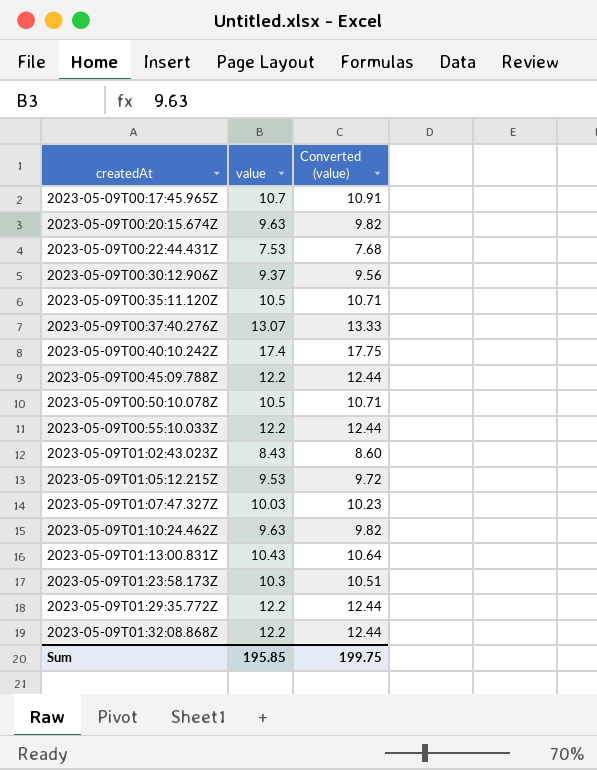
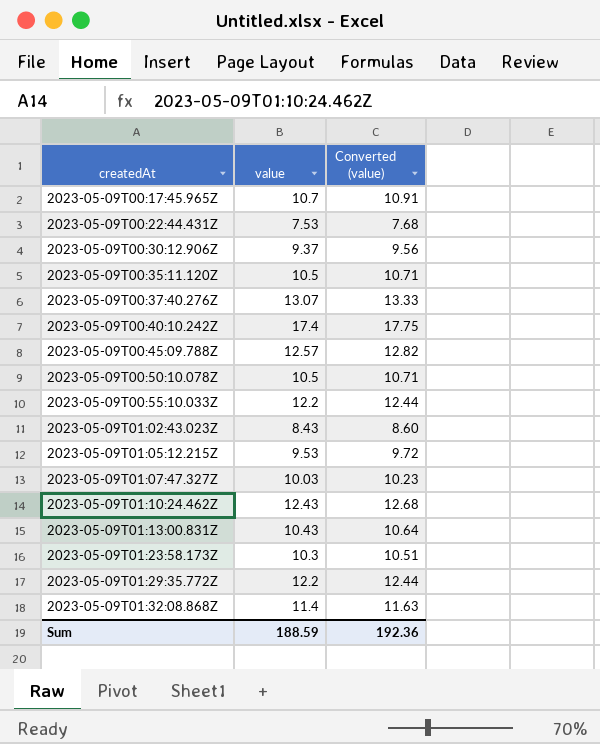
row 2023-05-09T00:20:15.674Z: 9.63 | 9.82 -> none
2023-05-09T00:45:09.788Z | value: 12.2 -> 12.57
2023-05-09T00:45:09.788Z | Converted (value): 12.44 -> 12.82
2023-05-09T01:10:24.462Z | value: 9.63 -> 12.43
2023-05-09T01:10:24.462Z | Converted (value): 9.82 -> 12.68
2023-05-09T01:32:08.868Z | value: 12.2 -> 11.4
2023-05-09T01:32:08.868Z | Converted (value): 12.44 -> 11.63
Sum | value: 195.85 -> 188.59
Sum | Converted (value): 199.75 -> 192.36

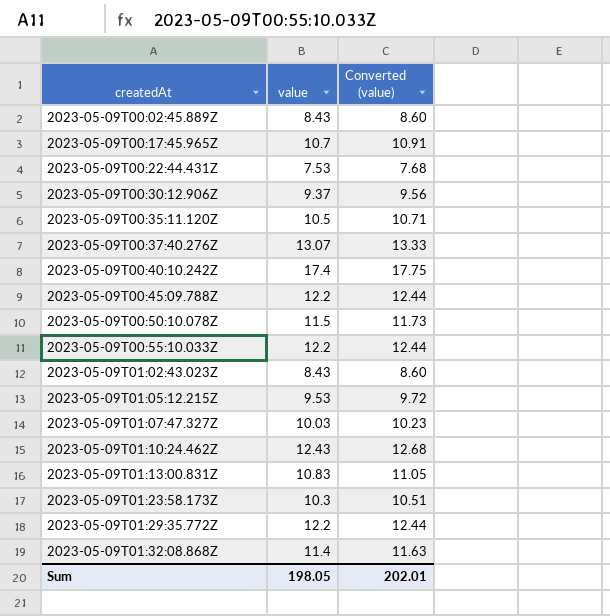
row 2023-05-09T00:02:45.889Z: none -> 8.43 | 8.60
2023-05-09T00:45:09.788Z | value: 12.57 -> 12.2
2023-05-09T00:45:09.788Z | Converted (value): 12.82 -> 12.44
2023-05-09T00:50:10.078Z | value: 10.5 -> 11.5
2023-05-09T00:50:10.078Z | Converted (value): 10.71 -> 11.73
2023-05-09T01:13:00.831Z | value: 10.43 -> 10.83
2023-05-09T01:13:00.831Z | Converted (value): 10.64 -> 11.05
Sum | value: 188.59 -> 198.05
Sum | Converted (value): 192.36 -> 202.01

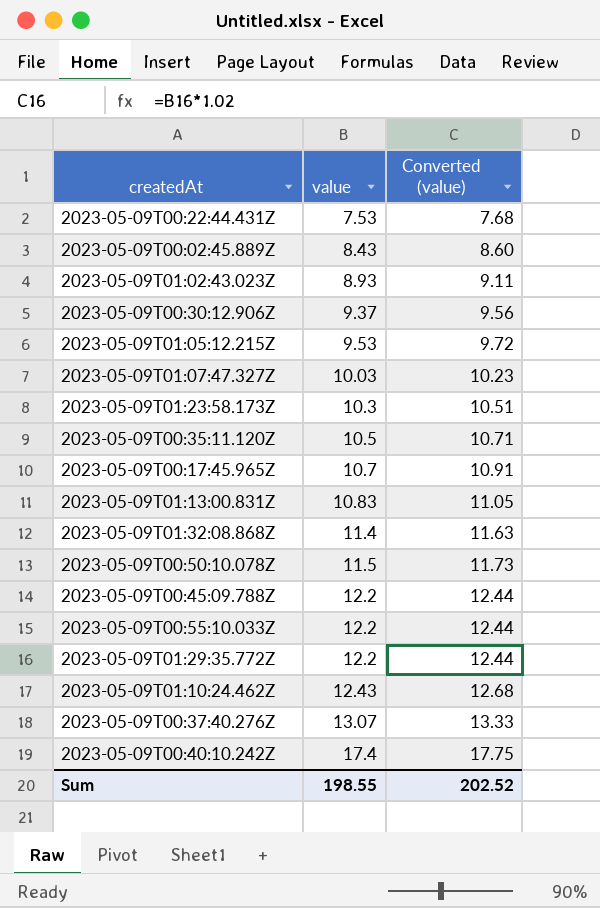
row order: createdAt ascending -> value ascending
2023-05-09T01:02:43.023Z | value: 8.43 -> 8.93
2023-05-09T01:02:43.023Z | Converted (value): 8.60 -> 9.11
Sum | value: 198.05 -> 198.55
Sum | Converted (value): 202.01 -> 202.52

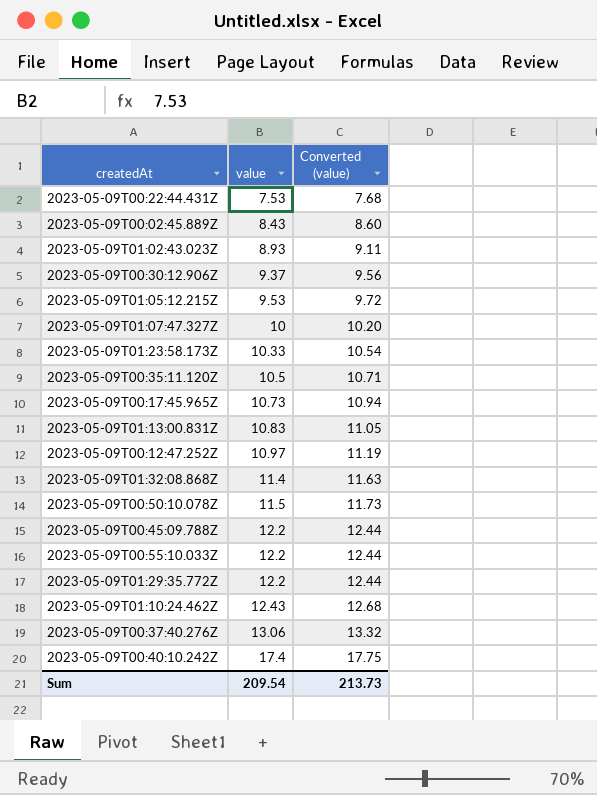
2023-05-09T01:07:47.327Z | value: 10.03 -> 10
2023-05-09T01:07:47.327Z | Converted (value): 10.23 -> 10.20
2023-05-09T01:23:58.173Z | value: 10.3 -> 10.33
2023-05-09T01:23:58.173Z | Converted (value): 10.51 -> 10.54
2023-05-09T00:17:45.965Z | value: 10.7 -> 10.73
2023-05-09T00:17:45.965Z | Converted (value): 10.91 -> 10.94
row 2023-05-09T00:12:47.252Z: none -> 10.97 | 11.19
2023-05-09T00:37:40.276Z | value: 13.07 -> 13.06
2023-05-09T00:37:40.276Z | Converted (value): 13.33 -> 13.32
Sum | value: 198.55 -> 209.54
Sum | Converted (value): 202.52 -> 213.73

